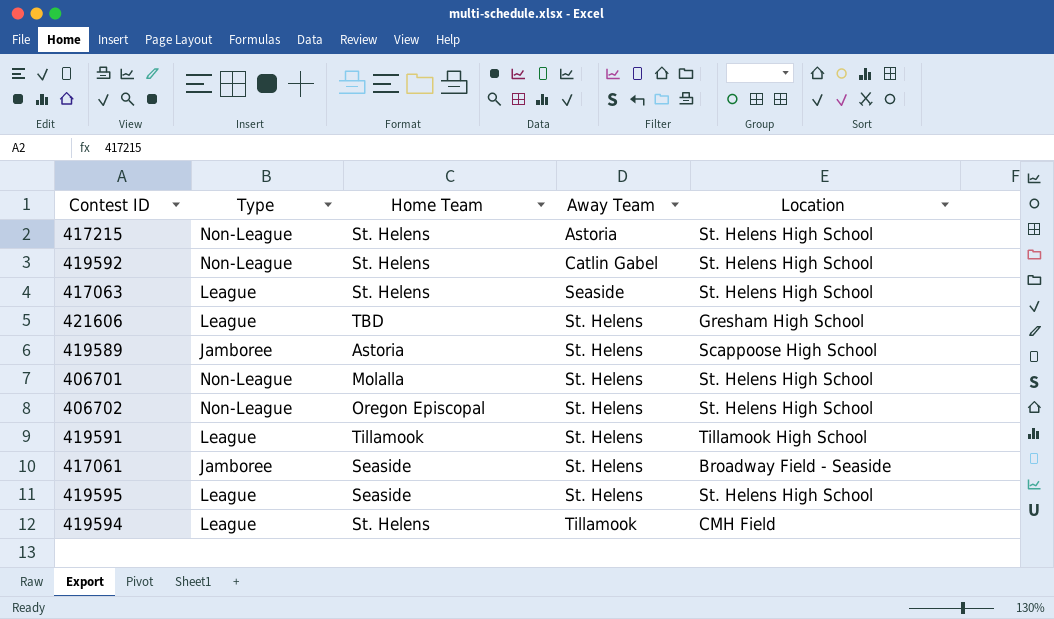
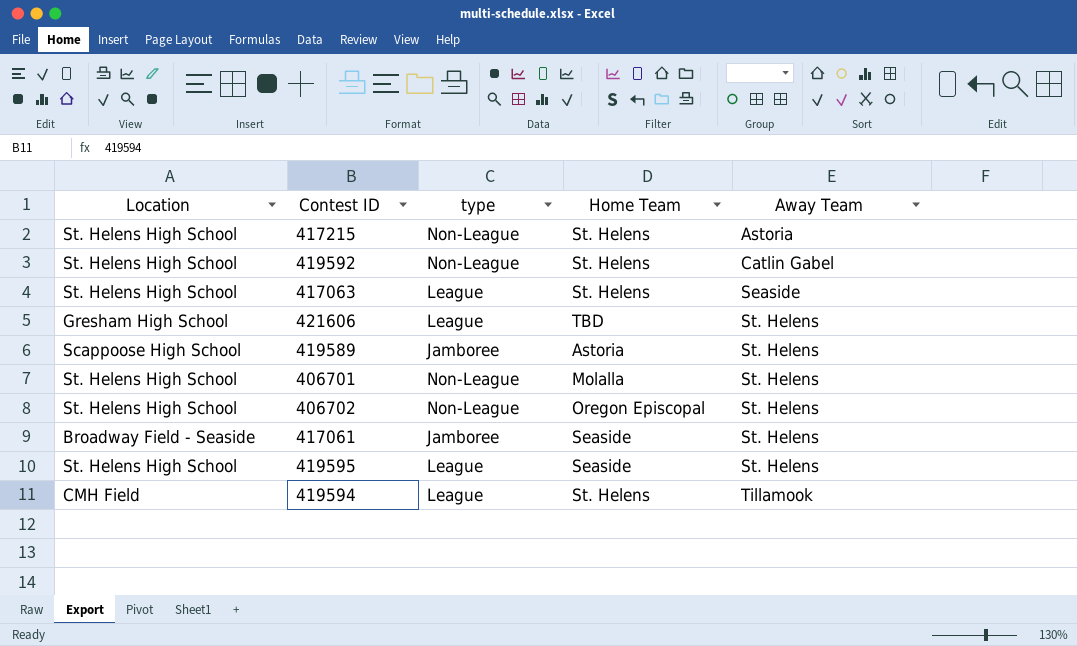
column Location | position: 5 -> 1
column name: Type -> type
row 419591: League | Tillamook | St. Helens | Tillamook High School -> none

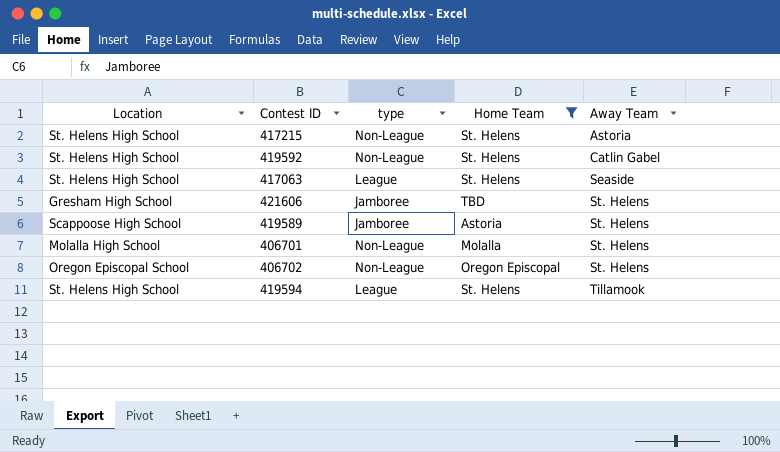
filter: none -> Home Team != Seaside
421606 | type: League -> Jamboree
406701 | Location: St. Helens High School -> Molalla High School
406702 | Location: St. Helens High School -> Oregon Episcopal School
419594 | Location: CMH Field -> St. Helens High School

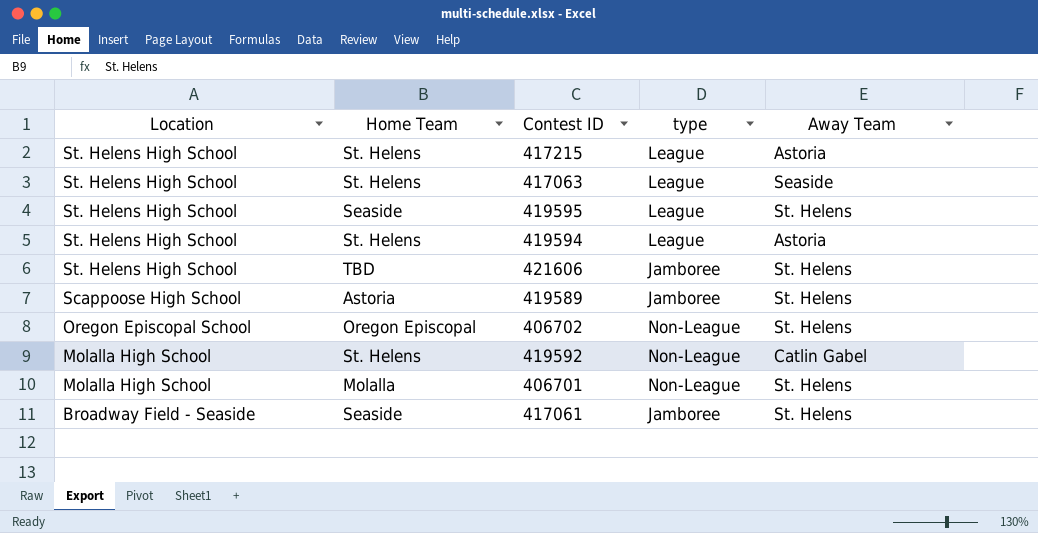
filter: Home Team != Seaside -> none
row order: Away Team ascending -> Location descending
column Home Team | position: 4 -> 2
417215 | type: Non-League -> League
419594 | Away Team: Tillamook -> Astoria
421606 | Location: Gresham High School -> St. Helens High School
419592 | Location: St. Helens High School -> Molalla High School

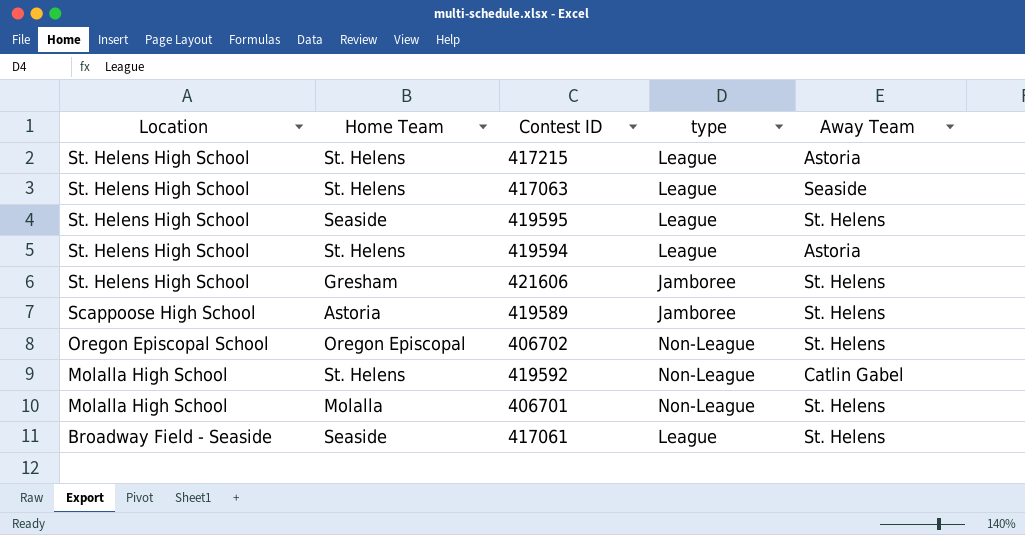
421606 | Home Team: TBD -> Gresham
417061 | type: Jamboree -> League

